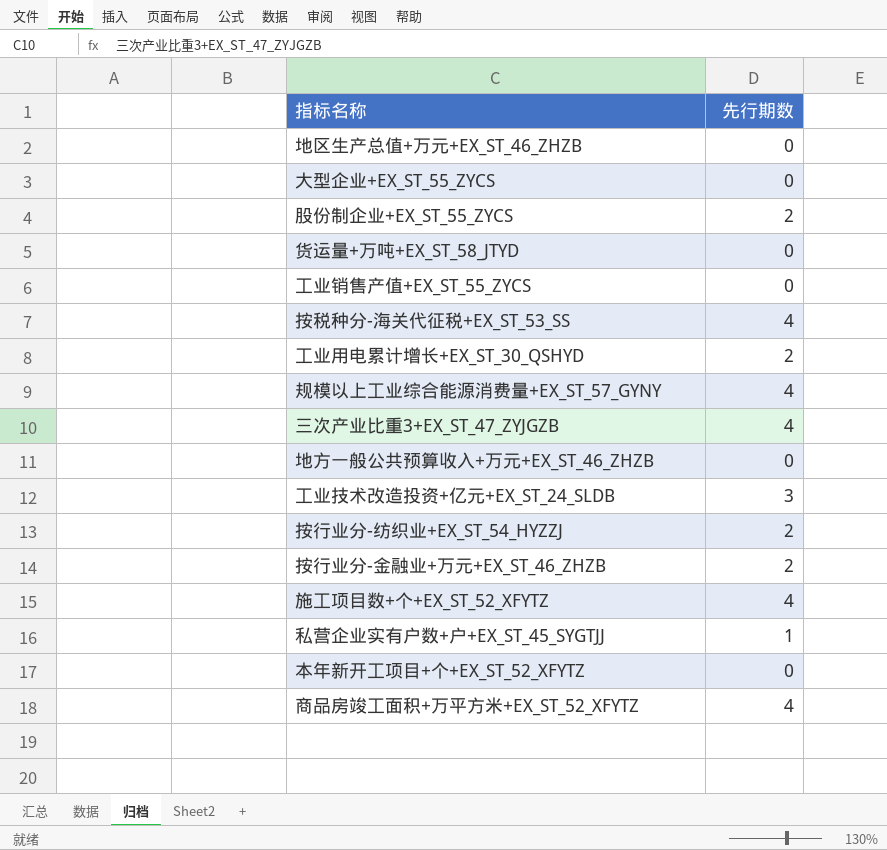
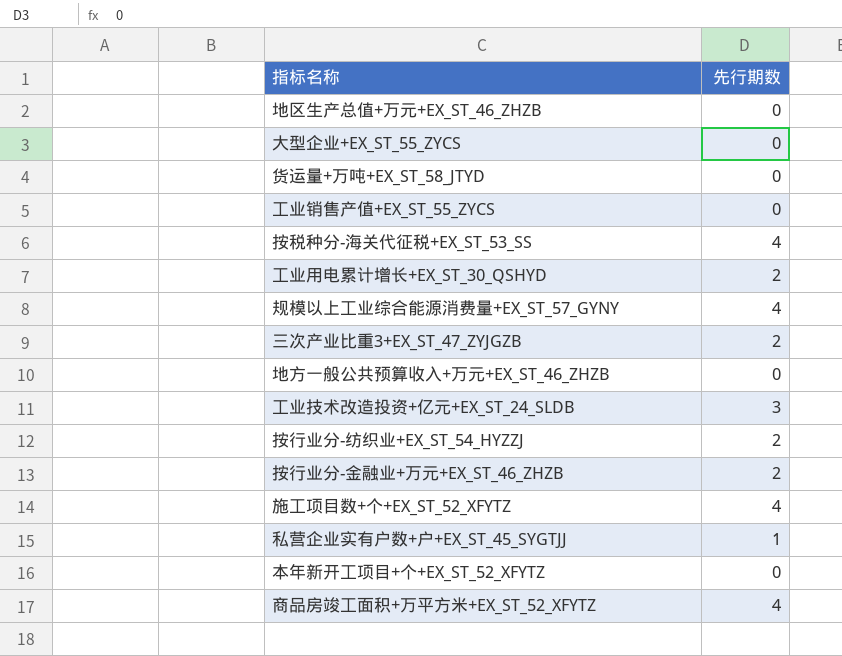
row 股份制企业+EX_ST_55_ZYCS: 2 -> none
三次产业比重3+EX_ST_47_ZYJGZB | 先行期数: 4 -> 2

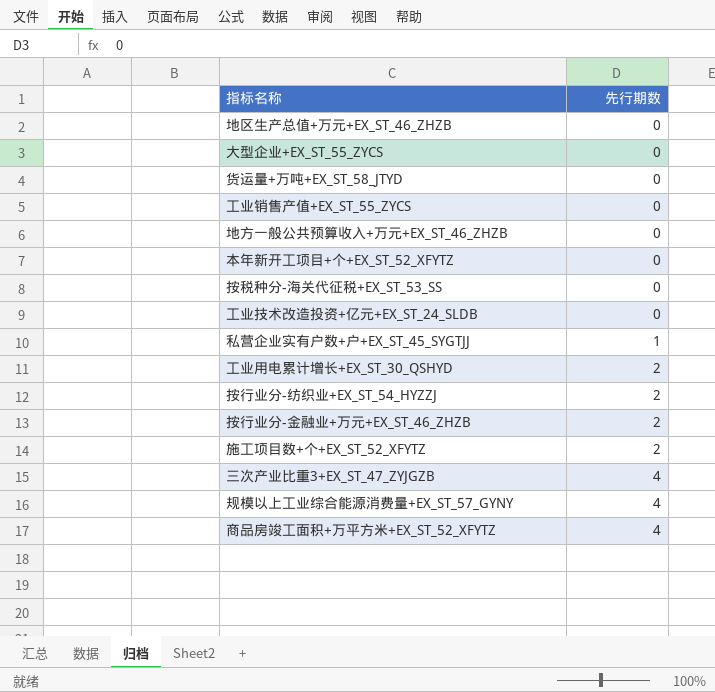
row order: none -> 先行期数 ascending
按税种分-海关代征税+EX_ST_53_SS | 先行期数: 4 -> 0
工业技术改造投资+亿元+EX_ST_24_SLDB | 先行期数: 3 -> 0
施工项目数+个+EX_ST_52_XFYTZ | 先行期数: 4 -> 2
三次产业比重3+EX_ST_47_ZYJGZB | 先行期数: 2 -> 4

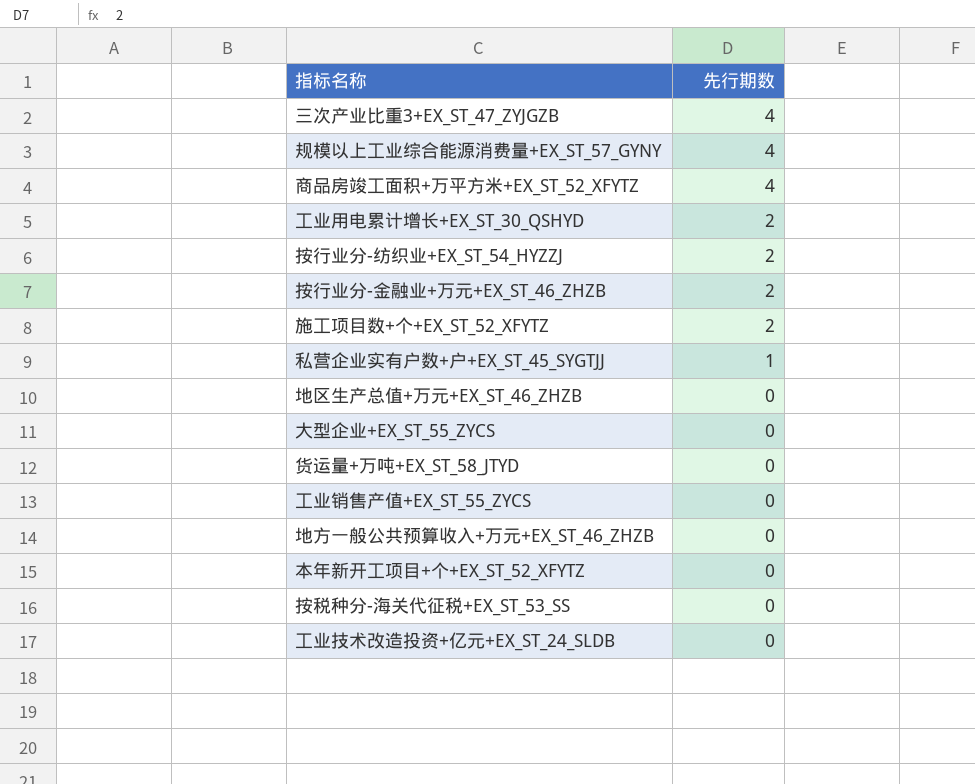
row order: 先行期数 ascending -> 先行期数 descending

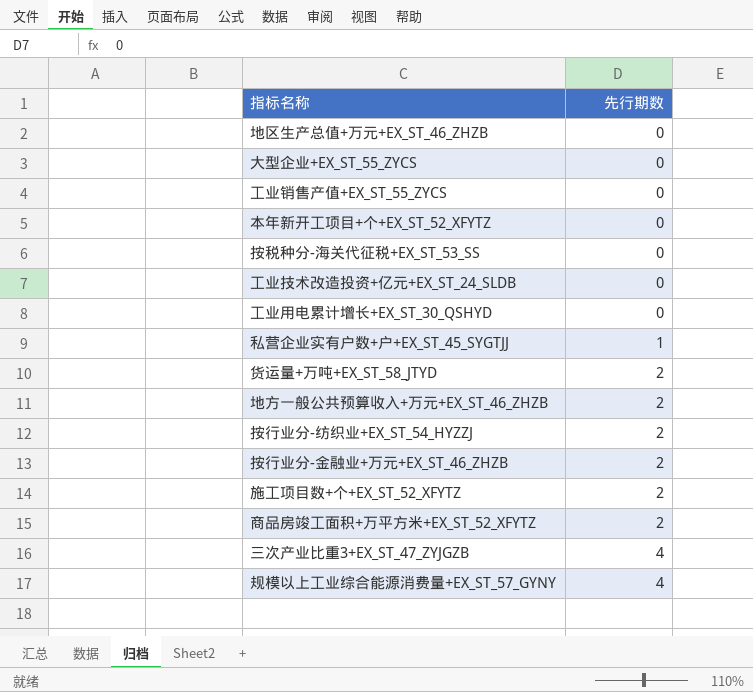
row order: 先行期数 descending -> 先行期数 ascending
工业用电累计增长+EX_ST_30_QSHYD | 先行期数: 2 -> 0
货运量+万吨+EX_ST_58_JTYD | 先行期数: 0 -> 2
地方一般公共预算收入+万元+EX_ST_46_ZHZB | 先行期数: 0 -> 2
商品房竣工面积+万平方米+EX_ST_52_XFYTZ | 先行期数: 4 -> 2

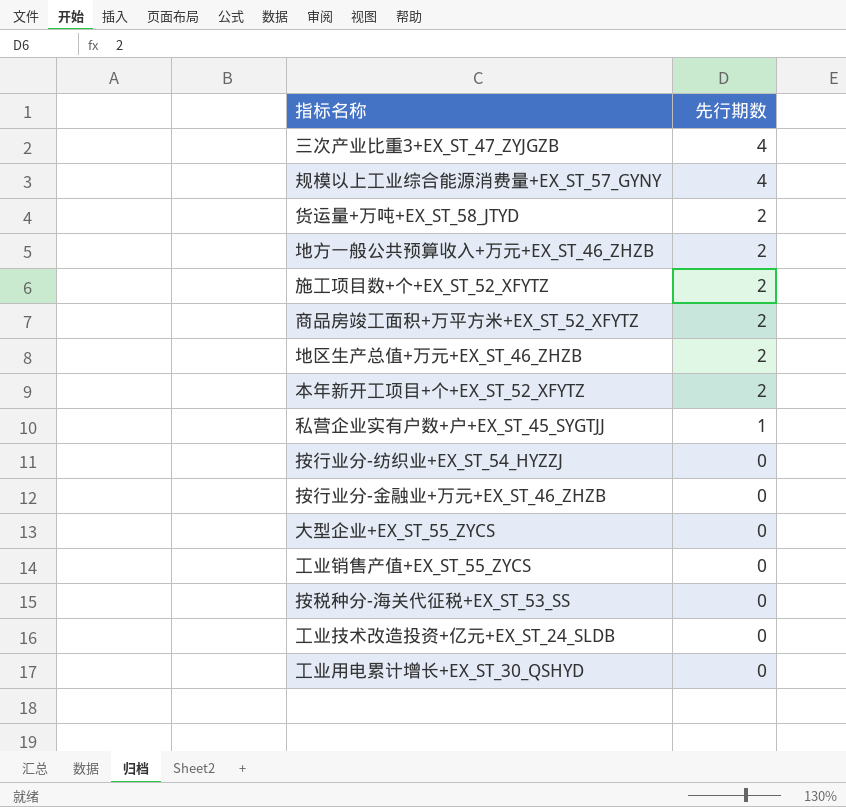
row order: 先行期数 ascending -> 先行期数 descending
地区生产总值+万元+EX_ST_46_ZHZB | 先行期数: 0 -> 2
本年新开工项目+个+EX_ST_52_XFYTZ | 先行期数: 0 -> 2
按行业分-纺织业+EX_ST_54_HYZZJ | 先行期数: 2 -> 0
按行业分-金融业+万元+EX_ST_46_ZHZB | 先行期数: 2 -> 0

